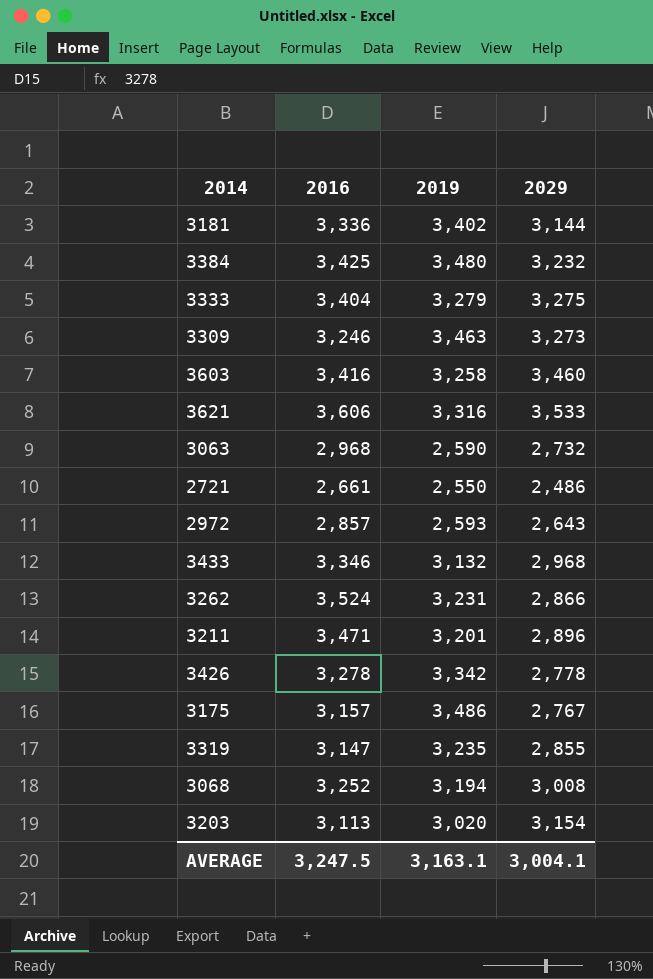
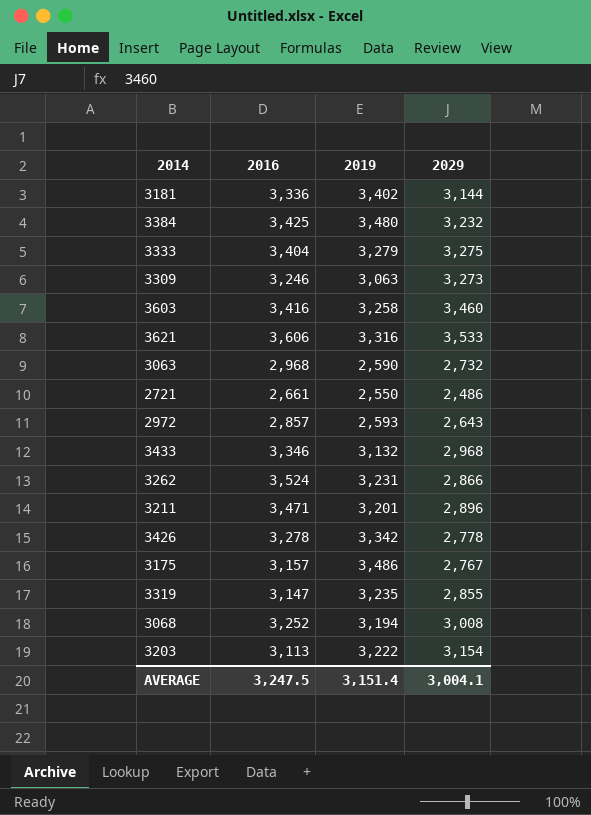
3309 | 2019: 3,463 -> 3,063
3203 | 2019: 3,020 -> 3,222
AVERAGE | 2019: 3,163.1 -> 3,151.4

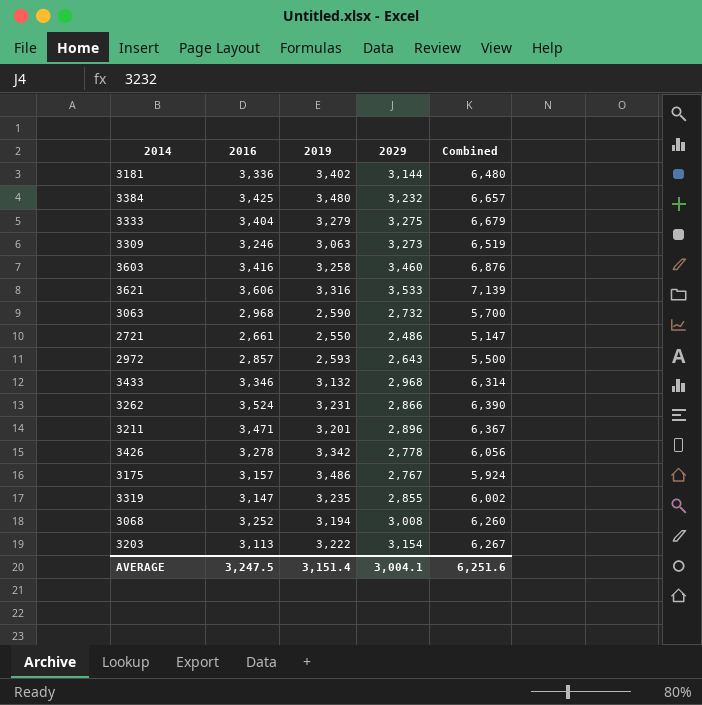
column Combined | formula: none -> [2016] + [2029]

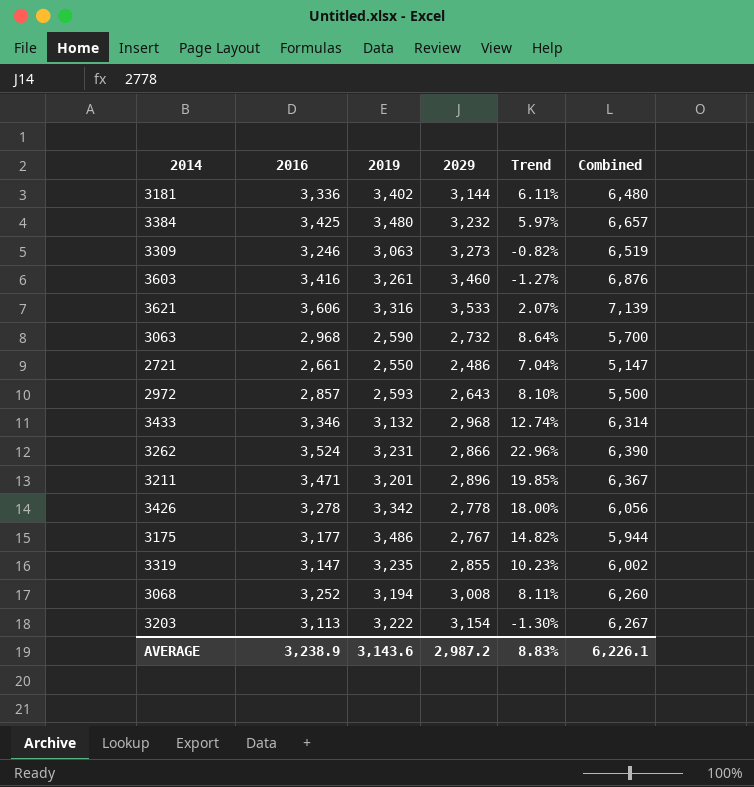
column Trend | formula: none -> ([2016] - [2029]) / [2029]
row 3333: 3,404 | 3,279 | 3,275 | 6,679 -> none
3603 | 2019: 3,258 -> 3,261
3175 | 2016: 3,157 -> 3,177
3175 | Combined: 5,924 -> 5,944
AVERAGE | 2016: 3,247.5 -> 3,238.9
AVERAGE | 2019: 3,151.4 -> 3,143.6
AVERAGE | 2029: 3,004.1 -> 2,987.2
AVERAGE | Combined: 6,251.6 -> 6,226.1

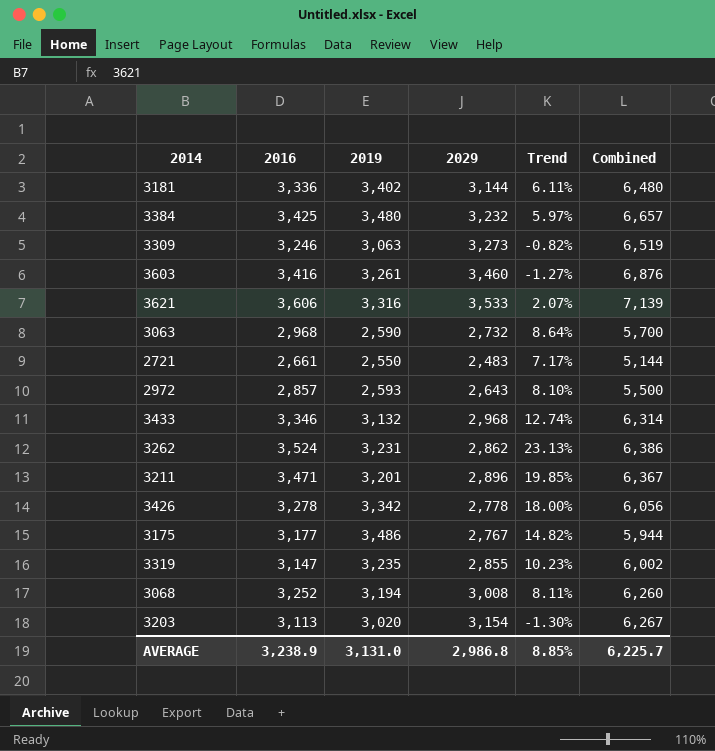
2721 | 2029: 2,486 -> 2,483
2721 | Trend: 7.04% -> 7.17%
2721 | Combined: 5,147 -> 5,144
3262 | 2029: 2,866 -> 2,862
3262 | Trend: 22.96% -> 23.13%
3262 | Combined: 6,390 -> 6,386
3203 | 2019: 3,222 -> 3,020
AVERAGE | 2019: 3,143.6 -> 3,131.0
AVERAGE | 2029: 2,987.2 -> 2,986.8
AVERAGE | Trend: 8.83% -> 8.85%
AVERAGE | Combined: 6,226.1 -> 6,225.7

